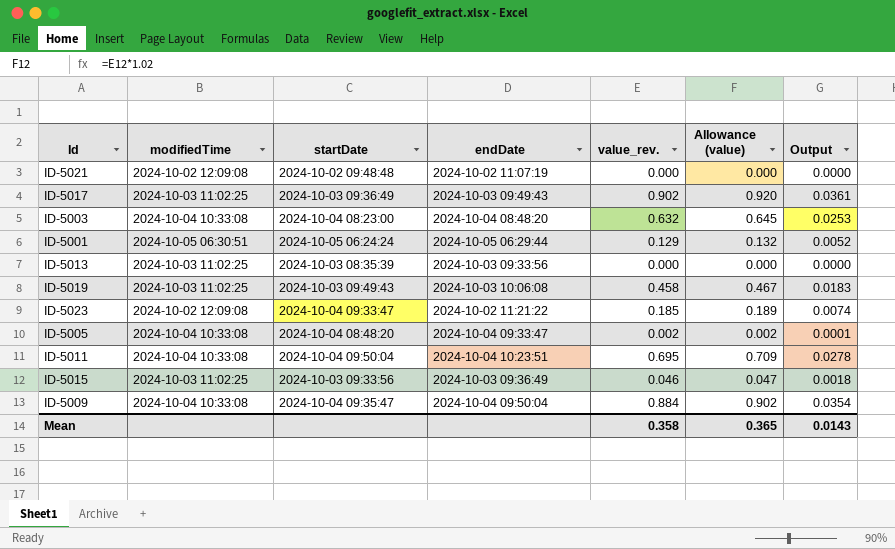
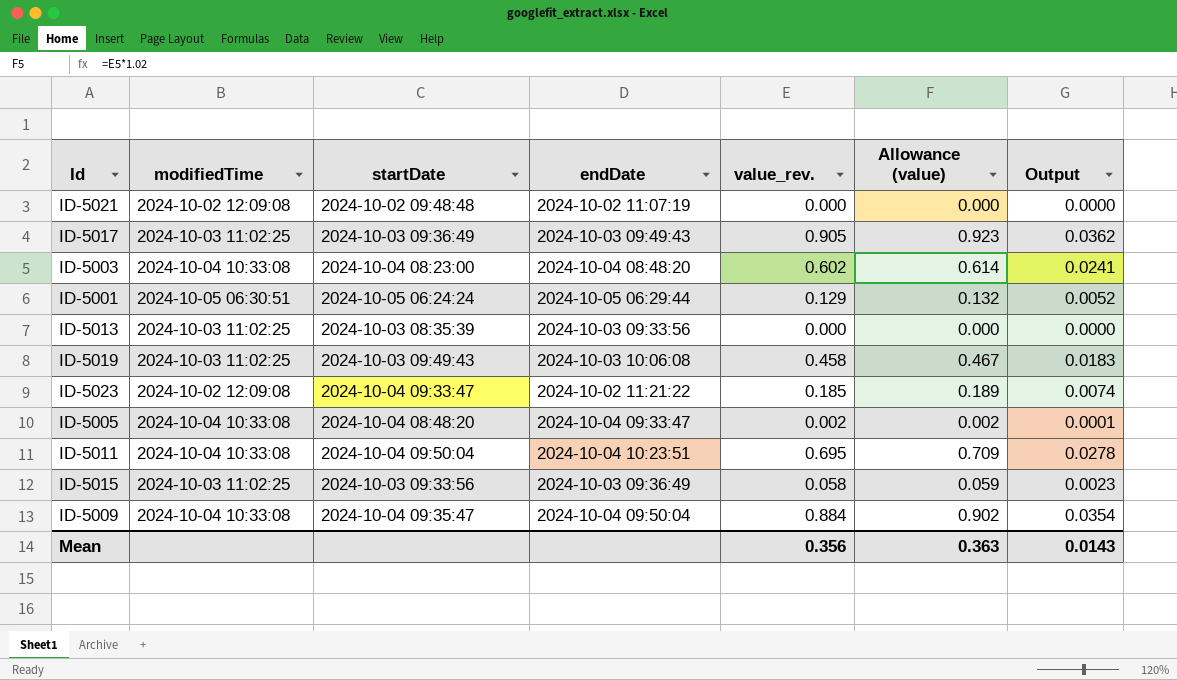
ID-5017 | value_rev.: 0.902 -> 0.905
ID-5017 | Allowance (value): 0.920 -> 0.923
ID-5017 | Output: 0.0361 -> 0.0362
ID-5003 | value_rev.: 0.632 -> 0.602
ID-5003 | Allowance (value): 0.645 -> 0.614
ID-5003 | Output: 0.0253 -> 0.0241
ID-5015 | value_rev.: 0.046 -> 0.058
ID-5015 | Allowance (value): 0.047 -> 0.059
ID-5015 | Output: 0.0018 -> 0.0023
Mean | value_rev.: 0.358 -> 0.356
Mean | Allowance (value): 0.365 -> 0.363

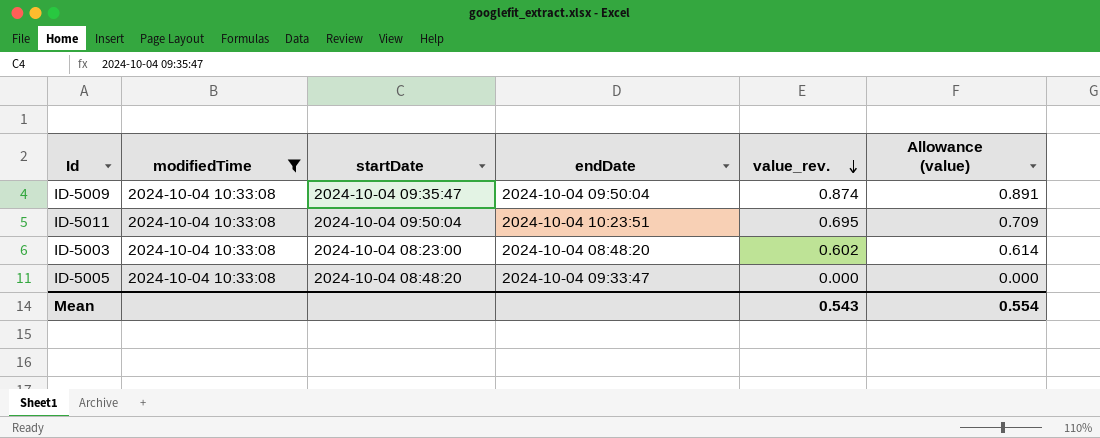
filter: none -> modifiedTime = 2024-10-04 10:33:08
row order: none -> value_rev. descending
column Output | formula: [value_rev.] * 0.04 -> none
ID-5009 | value_rev.: 0.884 -> 0.874
ID-5009 | Allowance (value): 0.902 -> 0.891
ID-5005 | value_rev.: 0.002 -> 0.000
ID-5005 | Allowance (value): 0.002 -> 0.000
Mean | value_rev.: 0.356 -> 0.543
Mean | Allowance (value): 0.363 -> 0.554

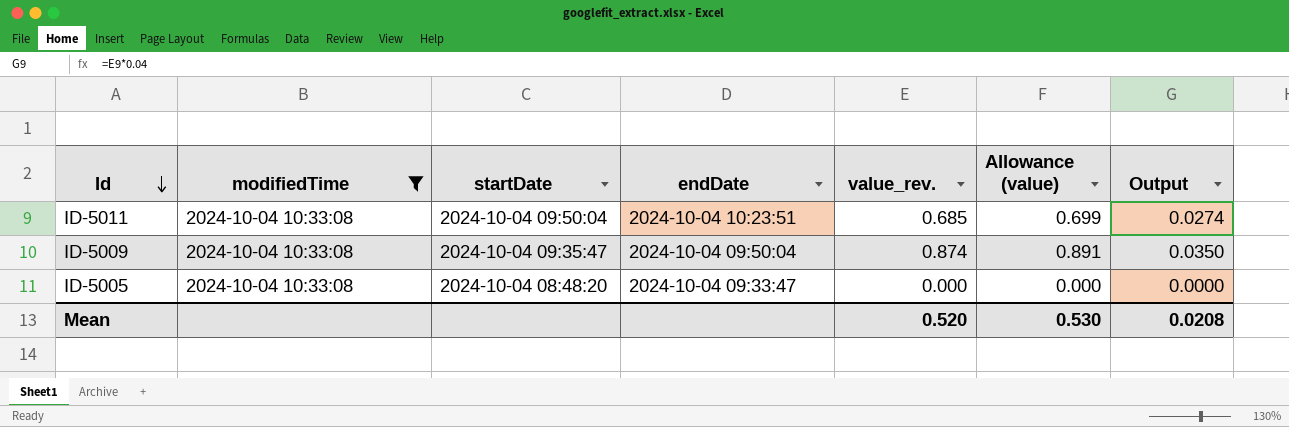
row order: value_rev. descending -> Id descending
column Output | formula: none -> [value_rev.] * 0.04
row ID-5003: 2024-10-04 10:33:08 | 2024-10-04 08:23:00 | 2024-10-04 08:48:20 | 0.602 | 0.614 -> none
ID-5011 | value_rev.: 0.695 -> 0.685
ID-5011 | Allowance (value): 0.709 -> 0.699
Mean | value_rev.: 0.543 -> 0.520
Mean | Allowance (value): 0.554 -> 0.530

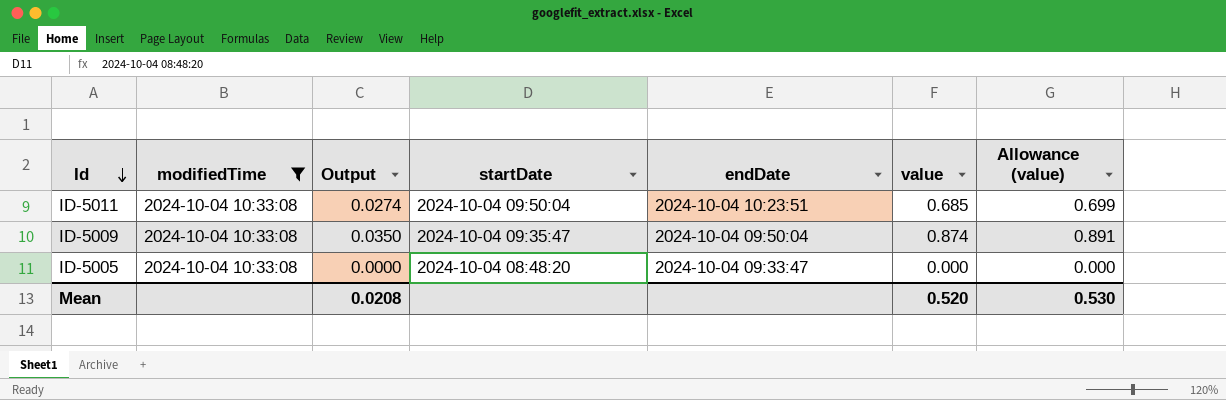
column Output | position: 7 -> 3
column name: value_rev. -> value

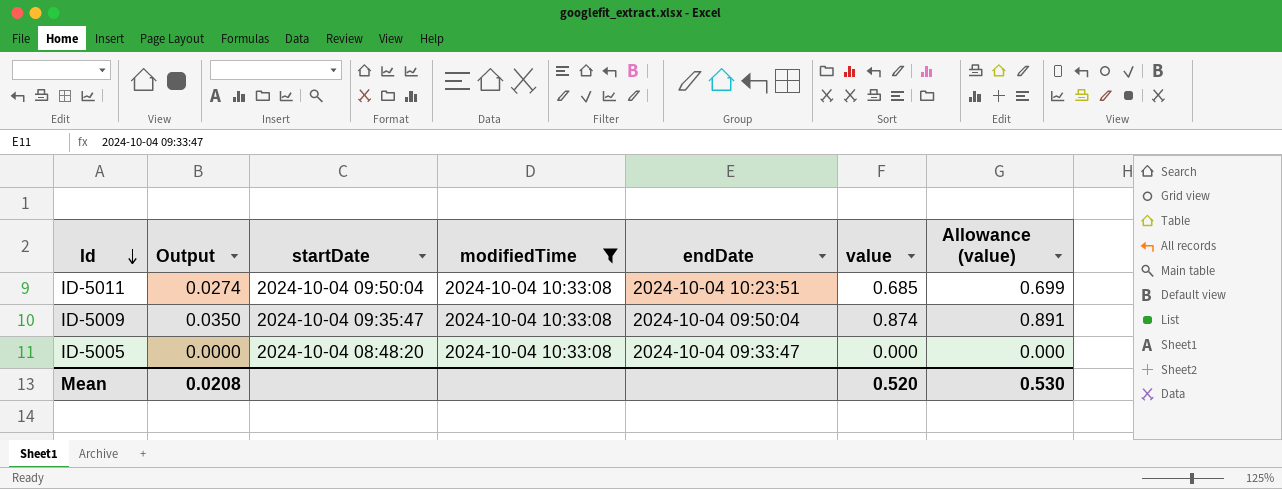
column modifiedTime | position: 2 -> 4

